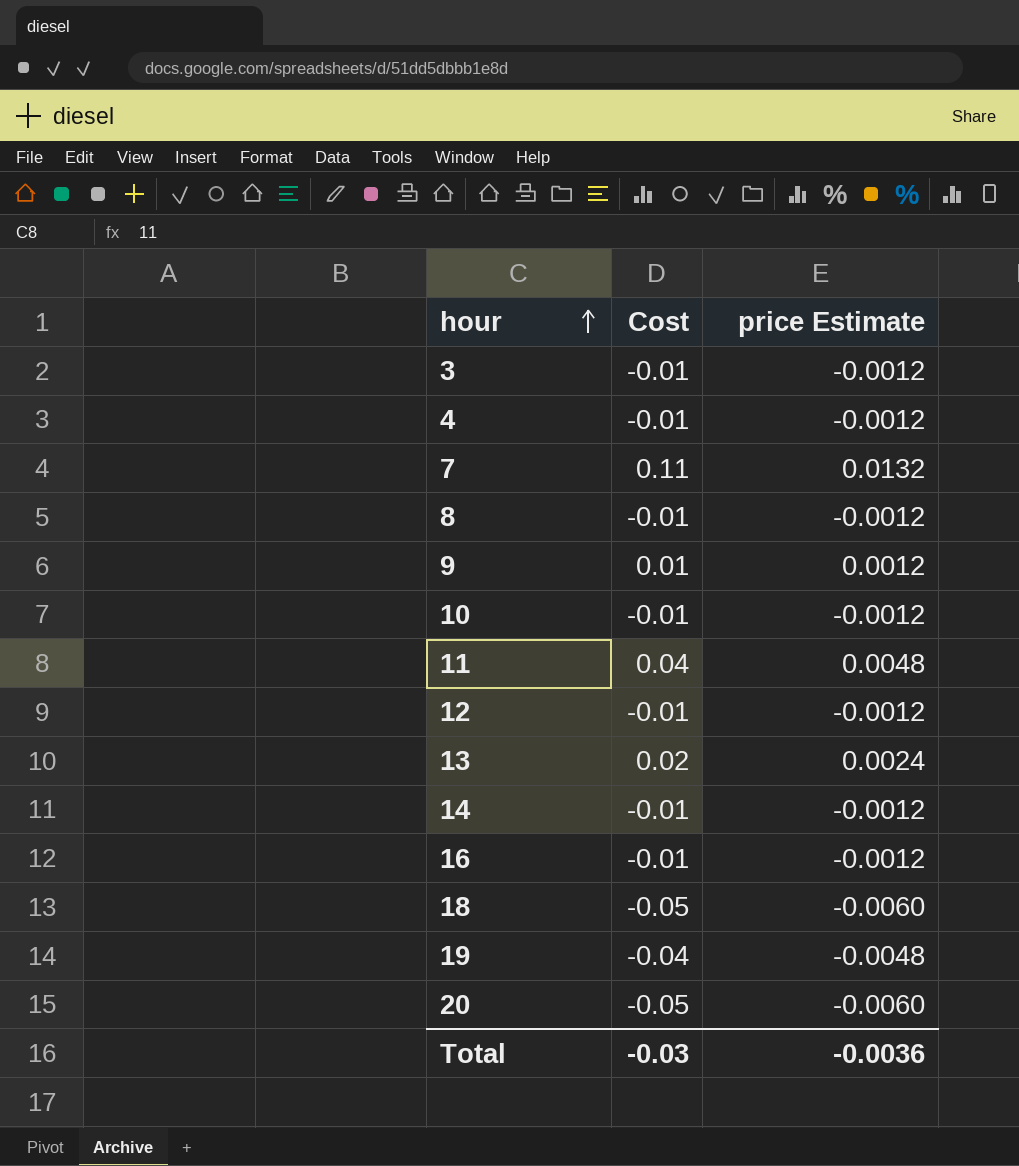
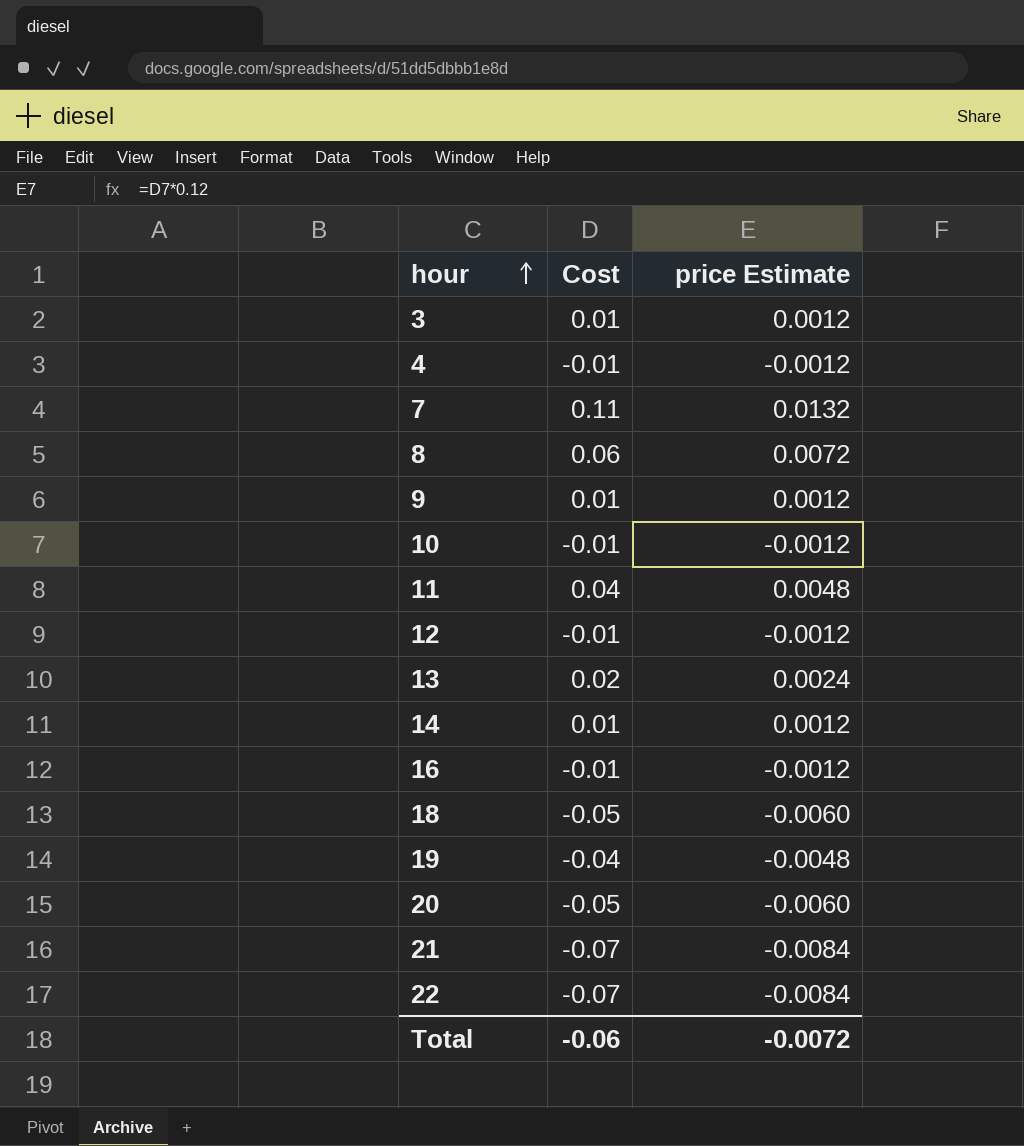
3 | Cost: -0.01 -> 0.01
3 | price Estimate: -0.0012 -> 0.0012
8 | Cost: -0.01 -> 0.06
8 | price Estimate: -0.0012 -> 0.0072
14 | Cost: -0.01 -> 0.01
14 | price Estimate: -0.0012 -> 0.0012
row 21: none -> -0.07 | -0.0084
row 22: none -> -0.07 | -0.0084
Total | Cost: -0.03 -> -0.06
Total | price Estimate: -0.0036 -> -0.0072

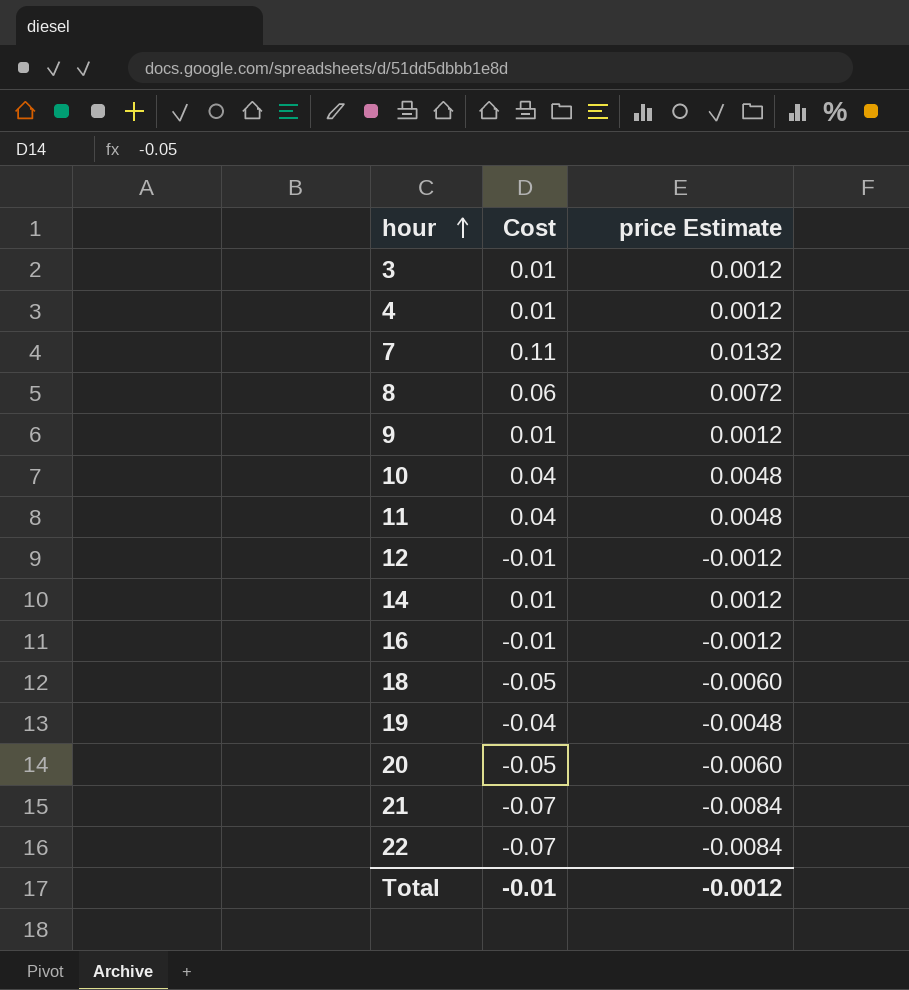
row 13: 0.02 | 0.0024 -> none
4 | Cost: -0.01 -> 0.01
4 | price Estimate: -0.0012 -> 0.0012
10 | Cost: -0.01 -> 0.04
10 | price Estimate: -0.0012 -> 0.0048
Total | Cost: -0.06 -> -0.01
Total | price Estimate: -0.0072 -> -0.0012

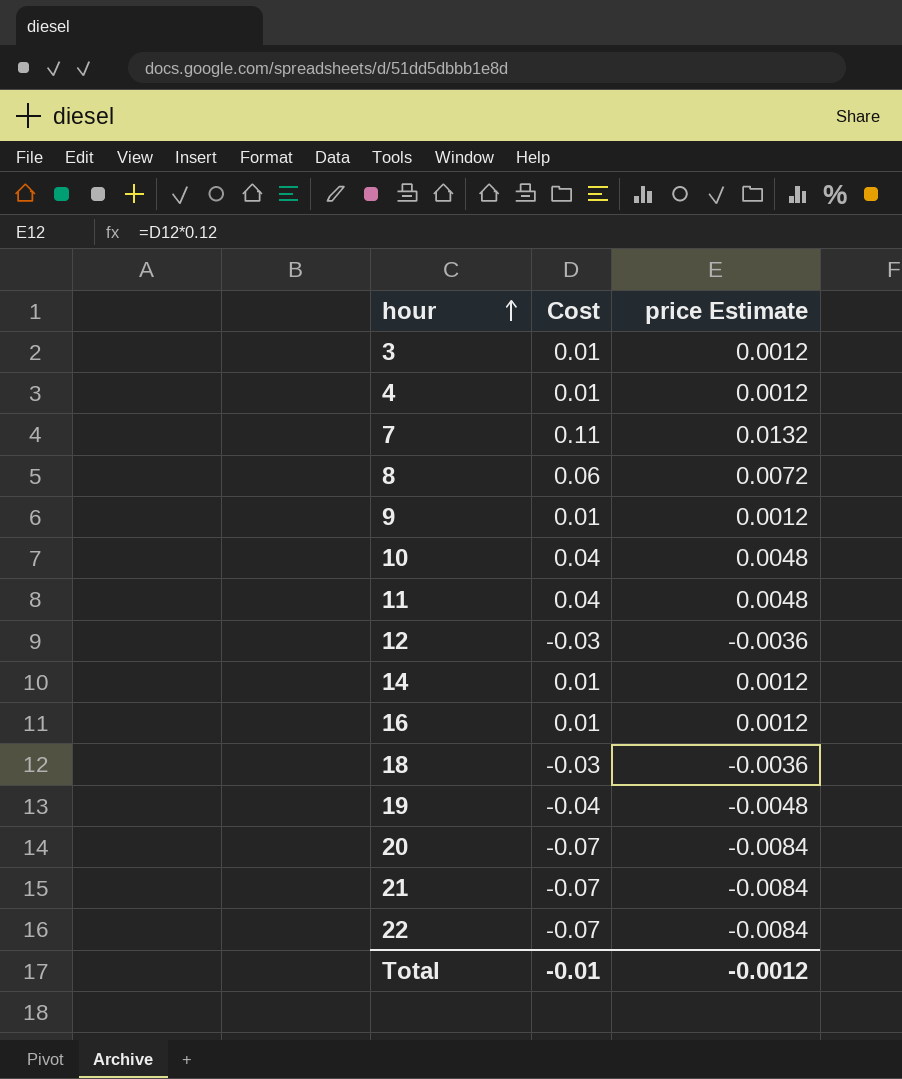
12 | Cost: -0.01 -> -0.03
12 | price Estimate: -0.0012 -> -0.0036
16 | Cost: -0.01 -> 0.01
16 | price Estimate: -0.0012 -> 0.0012
18 | Cost: -0.05 -> -0.03
18 | price Estimate: -0.0060 -> -0.0036
20 | Cost: -0.05 -> -0.07
20 | price Estimate: -0.0060 -> -0.0084

